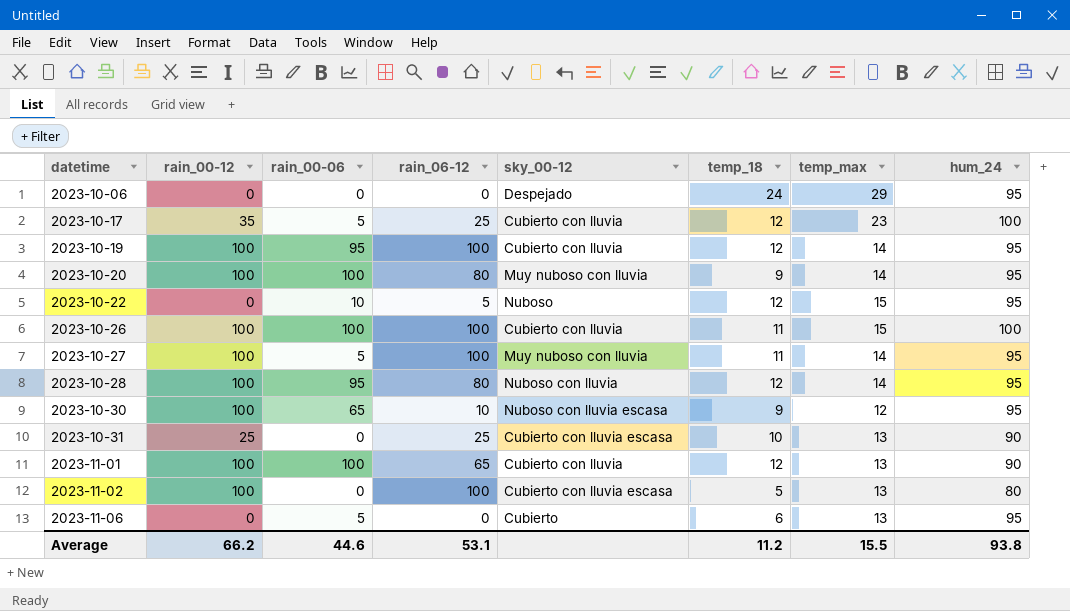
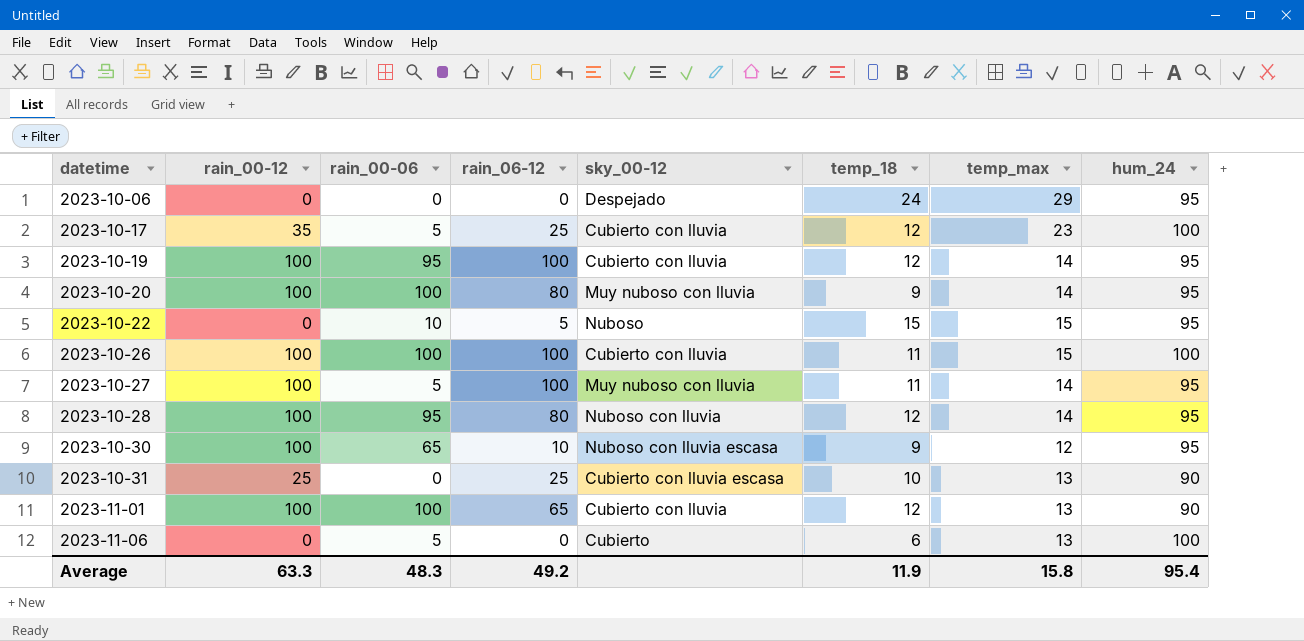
row 2023-11-02: 100 | 0 | 100 | Cubierto con lluvia escasa | 5 | 13 | 80 -> none
2023-10-22 | temp_18: 12 -> 15
2023-11-06 | hum_24: 95 -> 100
Average | rain_00-12: 66.2 -> 63.3
Average | rain_00-06: 44.6 -> 48.3
Average | rain_06-12: 53.1 -> 49.2
Average | temp_18: 11.2 -> 11.9
Average | temp_max: 15.5 -> 15.8
Average | hum_24: 93.8 -> 95.4

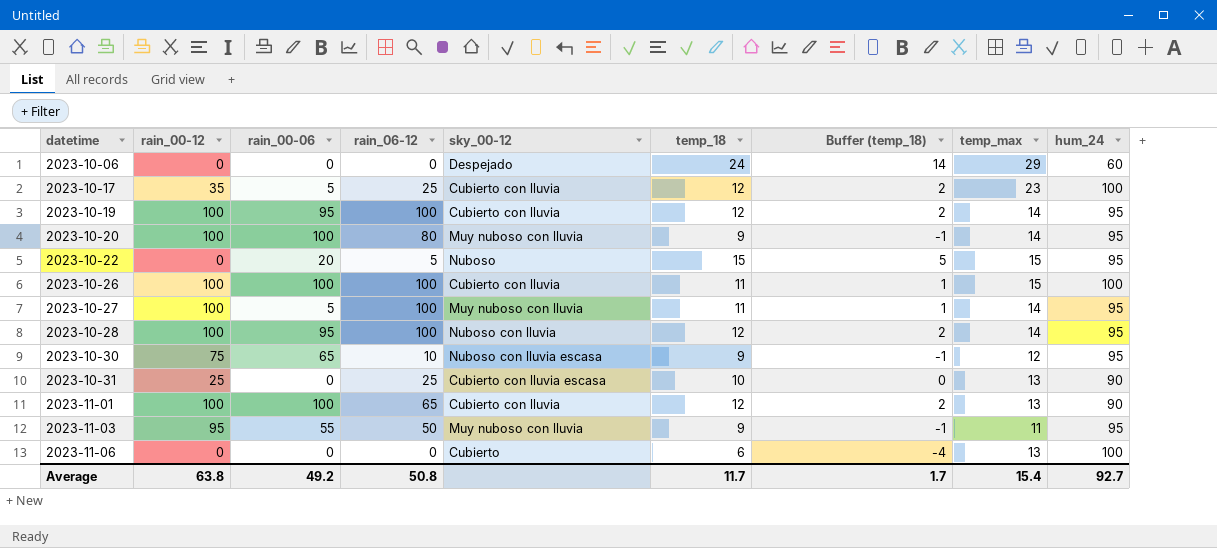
column Buffer (temp_18) | formula: none -> [temp_18] - 10
2023-10-06 | hum_24: 95 -> 60
2023-10-22 | rain_00-06: 10 -> 20
2023-10-28 | rain_06-12: 80 -> 100
2023-10-30 | rain_00-12: 100 -> 75
row 2023-11-03: none -> 95 | 55 | 50 | Muy nuboso con lluvia | 9 | -1 | 11 | 95
2023-11-06 | rain_00-06: 5 -> 0
Average | rain_00-12: 63.3 -> 63.8
Average | rain_00-06: 48.3 -> 49.2
Average | rain_06-12: 49.2 -> 50.8
Average | temp_18: 11.9 -> 11.7
Average | temp_max: 15.8 -> 15.4
Average | hum_24: 95.4 -> 92.7

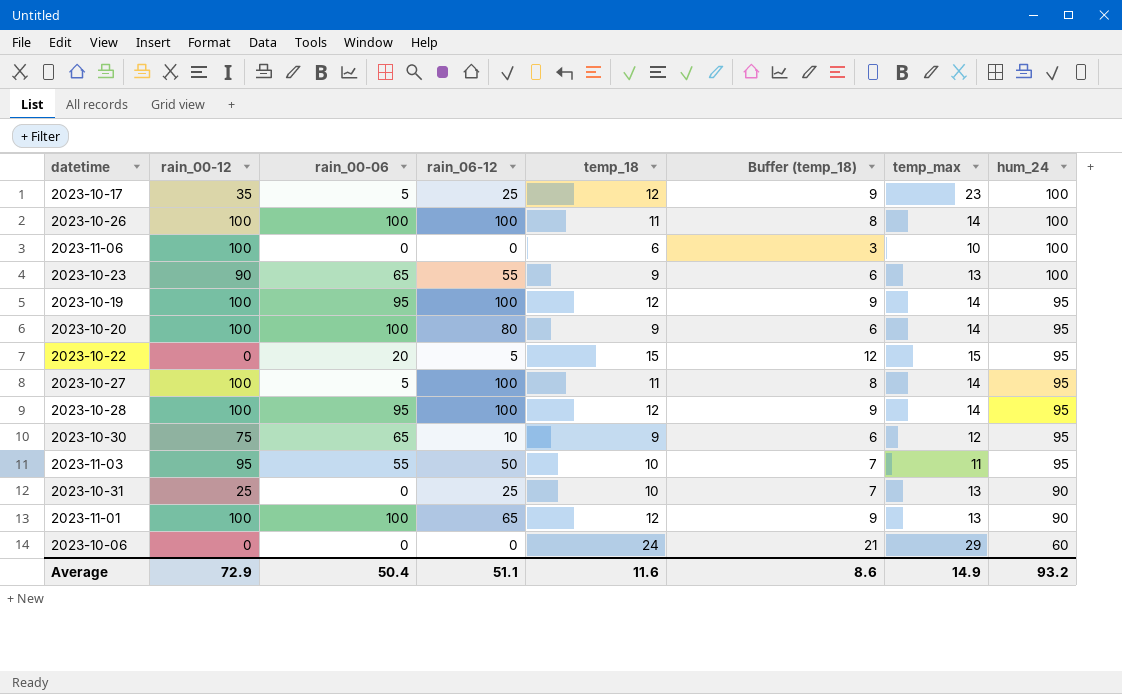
row order: datetime ascending -> hum_24 descending
column sky_00-12 | position: 5 -> none
column Buffer (temp_18) | formula: [temp_18] - 10 -> [temp_18] - 3
2023-10-26 | temp_max: 15 -> 14
2023-11-06 | rain_00-12: 0 -> 100
2023-11-06 | temp_max: 13 -> 10
row 2023-10-23: none -> 90 | 65 | 55 | 9 | 6 | 13 | 100
2023-11-03 | temp_18: 9 -> 10
Average | rain_00-12: 63.8 -> 72.9
Average | rain_00-06: 49.2 -> 50.4
Average | rain_06-12: 50.8 -> 51.1
Average | temp_18: 11.7 -> 11.6
Average | Buffer (temp_18): 1.7 -> 8.6
Average | temp_max: 15.4 -> 14.9
Average | hum_24: 92.7 -> 93.2

